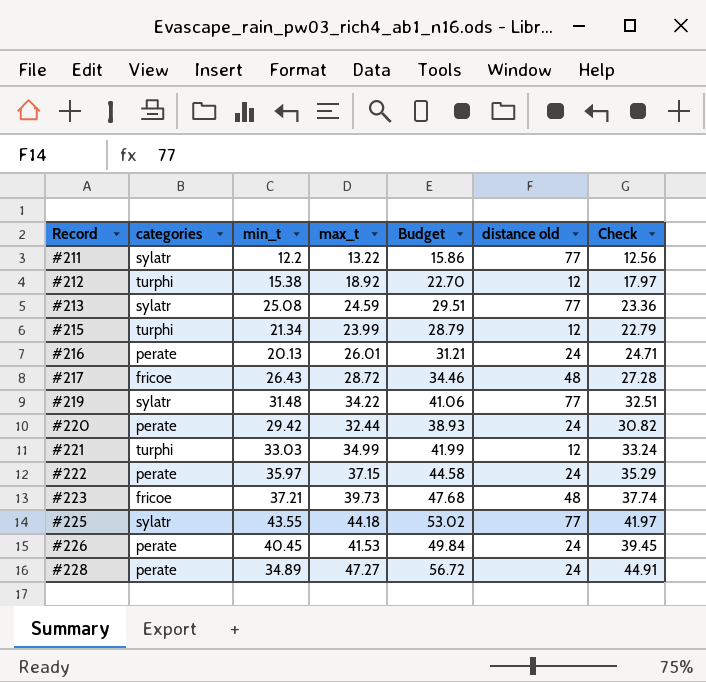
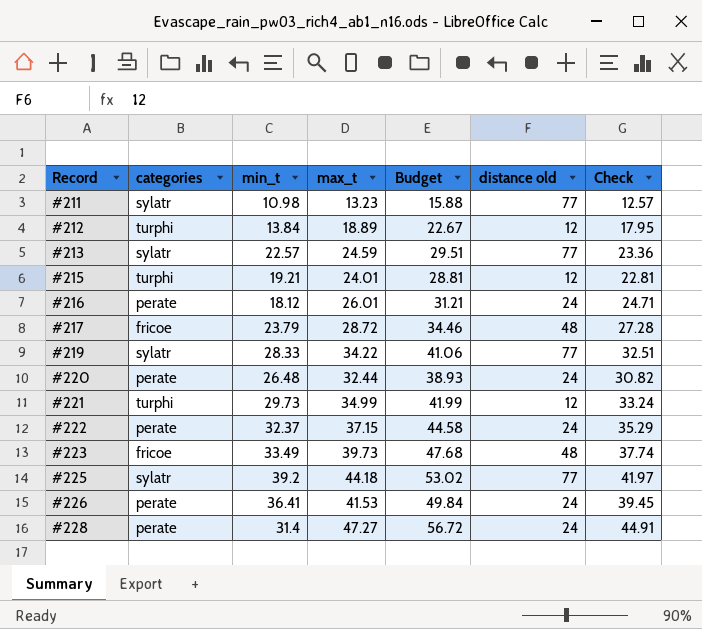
#211 | min_t: 12.2 -> 10.98
#211 | max_t: 13.22 -> 13.23
#211 | Budget: 15.86 -> 15.88
#211 | Check: 12.56 -> 12.57
#212 | min_t: 15.38 -> 13.84
#212 | max_t: 18.92 -> 18.89
#212 | Budget: 22.70 -> 22.67
#212 | Check: 17.97 -> 17.95
#213 | min_t: 25.08 -> 22.57
#215 | min_t: 21.34 -> 19.21
#215 | max_t: 23.99 -> 24.01
#215 | Budget: 28.79 -> 28.81
#215 | Check: 22.79 -> 22.81
#216 | min_t: 20.13 -> 18.12
#217 | min_t: 26.43 -> 23.79
#219 | min_t: 31.48 -> 28.33
#220 | min_t: 29.42 -> 26.48
#221 | min_t: 33.03 -> 29.73
#222 | min_t: 35.97 -> 32.37
#223 | min_t: 37.21 -> 33.49
#225 | min_t: 43.55 -> 39.2
#226 | min_t: 40.45 -> 36.41
#228 | min_t: 34.89 -> 31.4

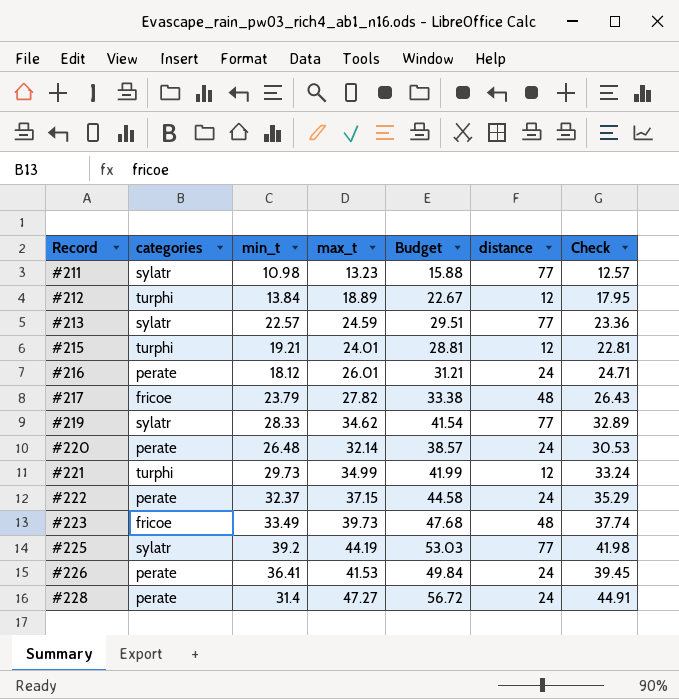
column name: distance old -> distance
#217 | max_t: 28.72 -> 27.82
#217 | Budget: 34.46 -> 33.38
#217 | Check: 27.28 -> 26.43
#219 | max_t: 34.22 -> 34.62
#219 | Budget: 41.06 -> 41.54
#219 | Check: 32.51 -> 32.89
#220 | max_t: 32.44 -> 32.14
#220 | Budget: 38.93 -> 38.57
#220 | Check: 30.82 -> 30.53
#225 | max_t: 44.18 -> 44.19
#225 | Budget: 53.02 -> 53.03
#225 | Check: 41.97 -> 41.98

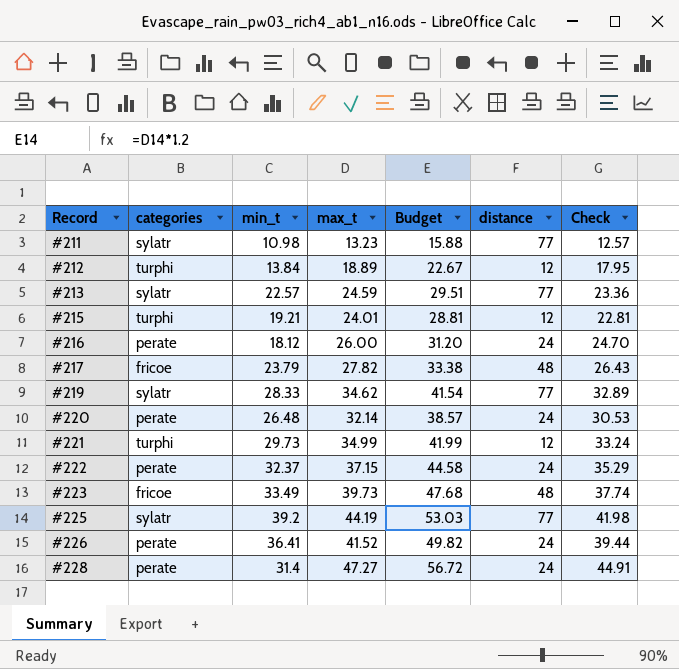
#216 | max_t: 26.01 -> 26.00
#216 | Budget: 31.21 -> 31.20
#216 | Check: 24.71 -> 24.70
#226 | max_t: 41.53 -> 41.52
#226 | Budget: 49.84 -> 49.82
#226 | Check: 39.45 -> 39.44

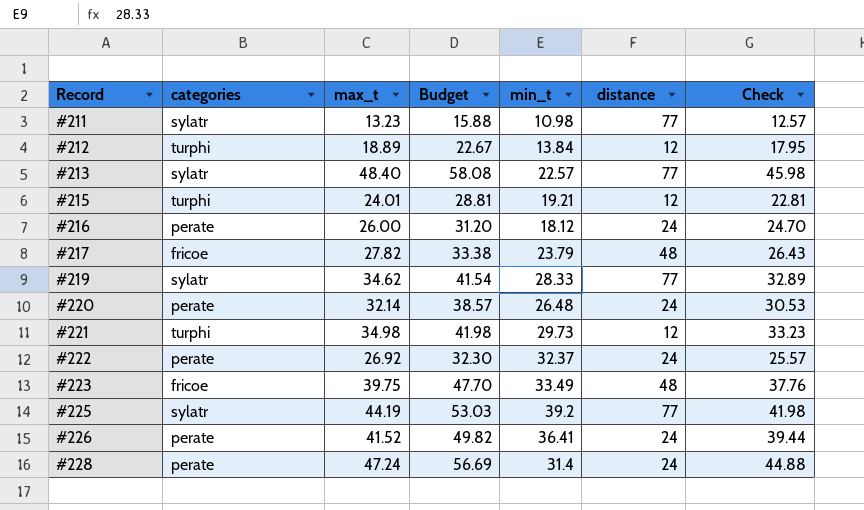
column min_t | position: 3 -> 5
#213 | max_t: 24.59 -> 48.40
#213 | Budget: 29.51 -> 58.08
#213 | Check: 23.36 -> 45.98
#221 | max_t: 34.99 -> 34.98
#221 | Budget: 41.99 -> 41.98
#221 | Check: 33.24 -> 33.23
#222 | max_t: 37.15 -> 26.92
#222 | Budget: 44.58 -> 32.30
#222 | Check: 35.29 -> 25.57
#223 | max_t: 39.73 -> 39.75
#223 | Budget: 47.68 -> 47.70
#223 | Check: 37.74 -> 37.76
#228 | max_t: 47.27 -> 47.24
#228 | Budget: 56.72 -> 56.69
#228 | Check: 44.91 -> 44.88

